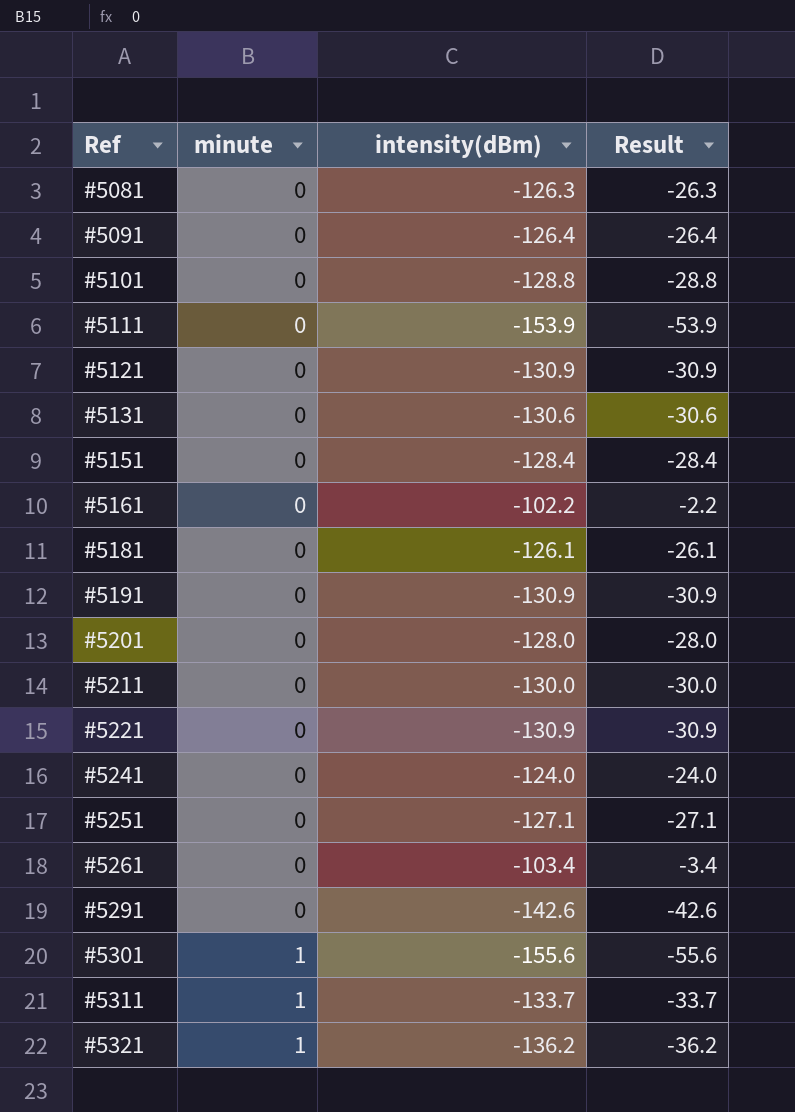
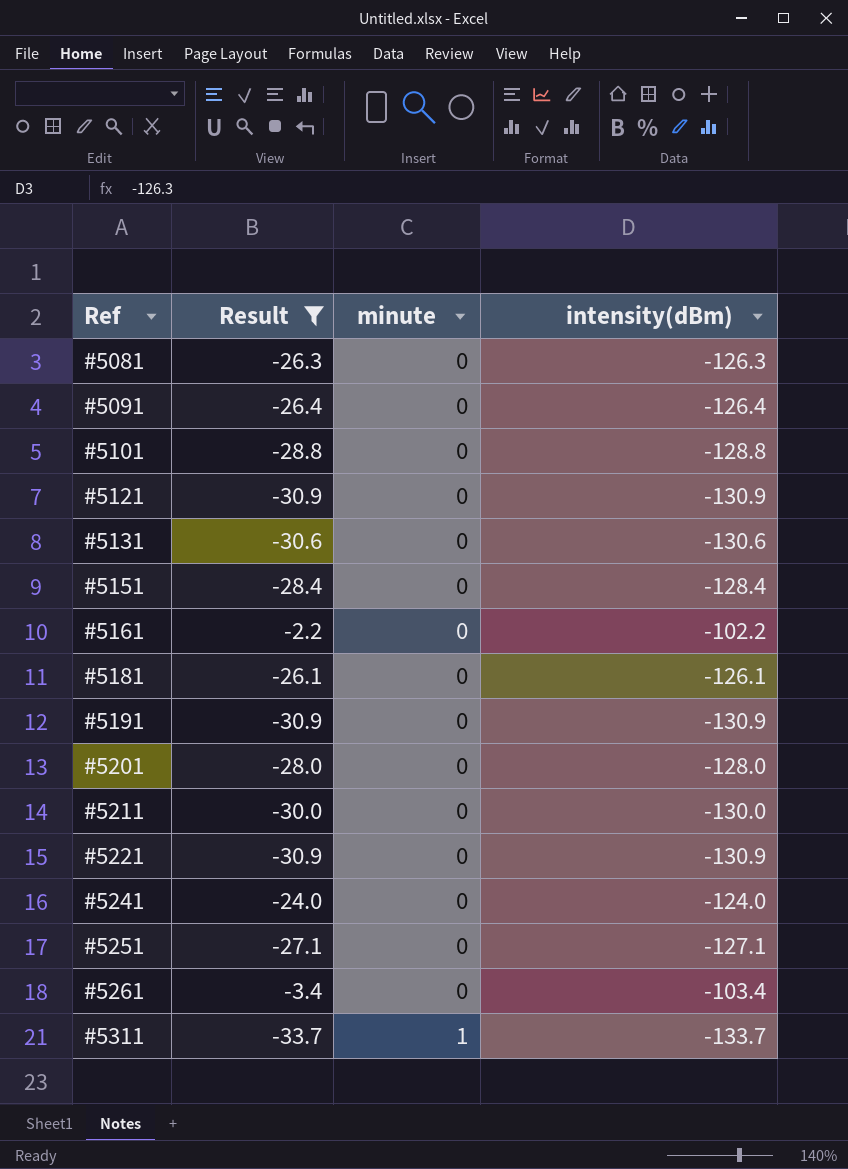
filter: none -> Result >= -33.7
column Result | position: 4 -> 2

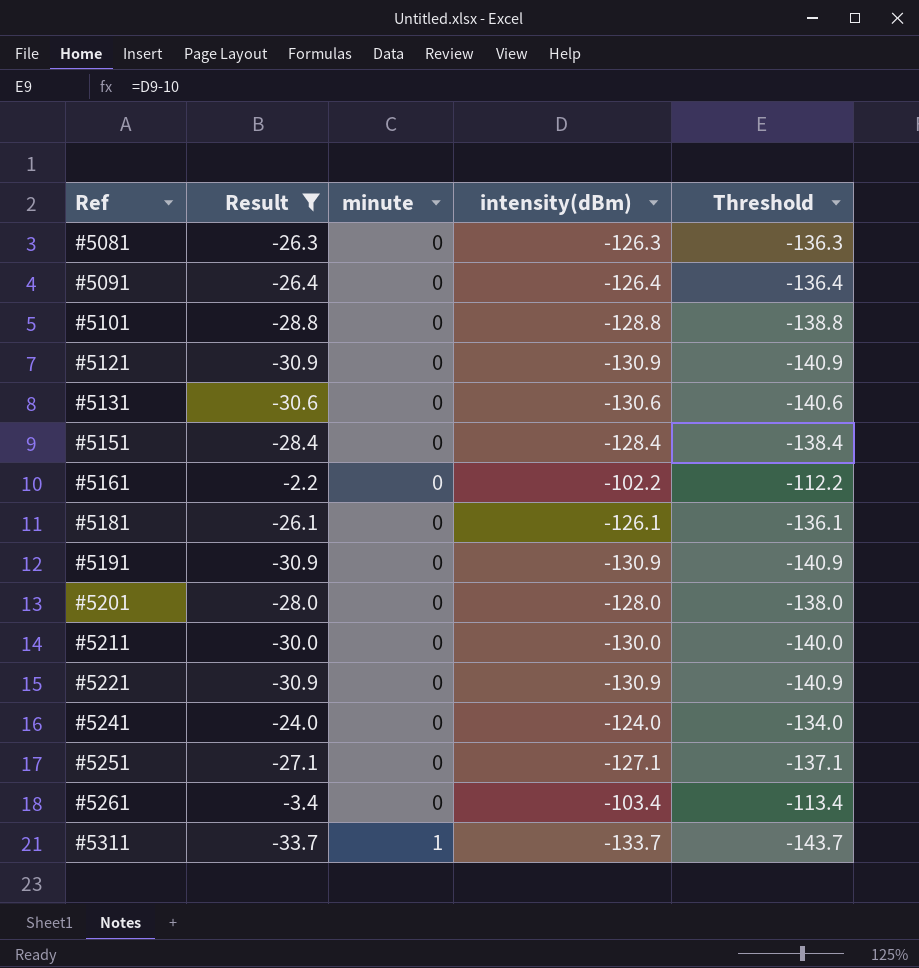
column Threshold | formula: none -> [intensity(dBm)] - 10

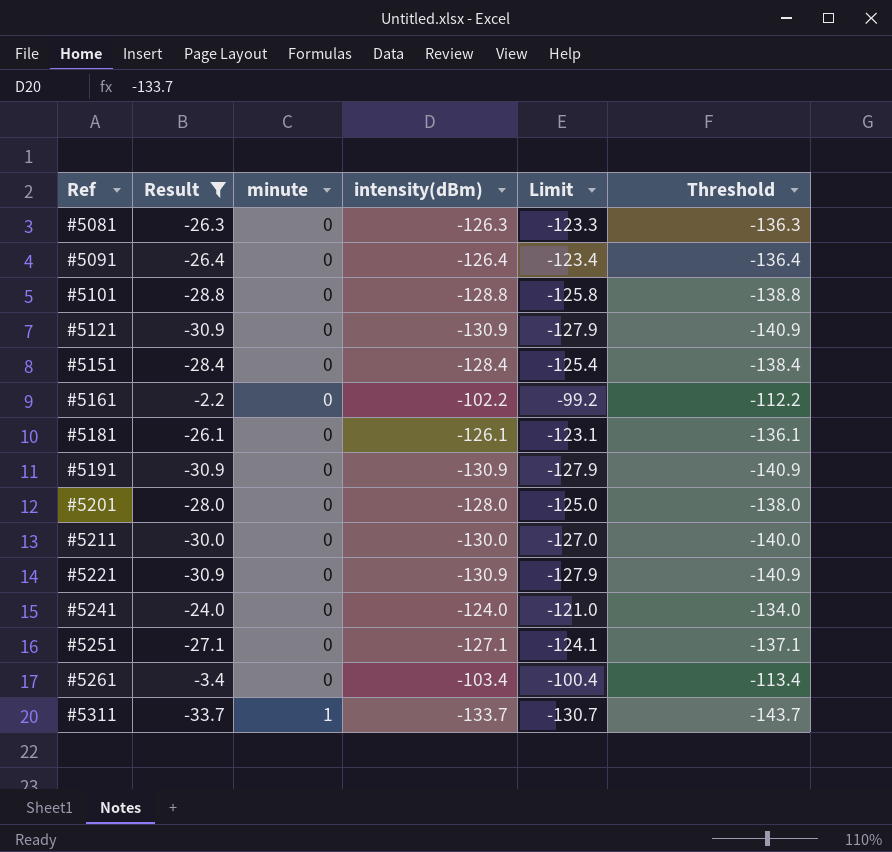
column Limit | formula: none -> [intensity(dBm)] + 3
row #5131: -30.6 | 0 | -130.6 | -140.6 -> none

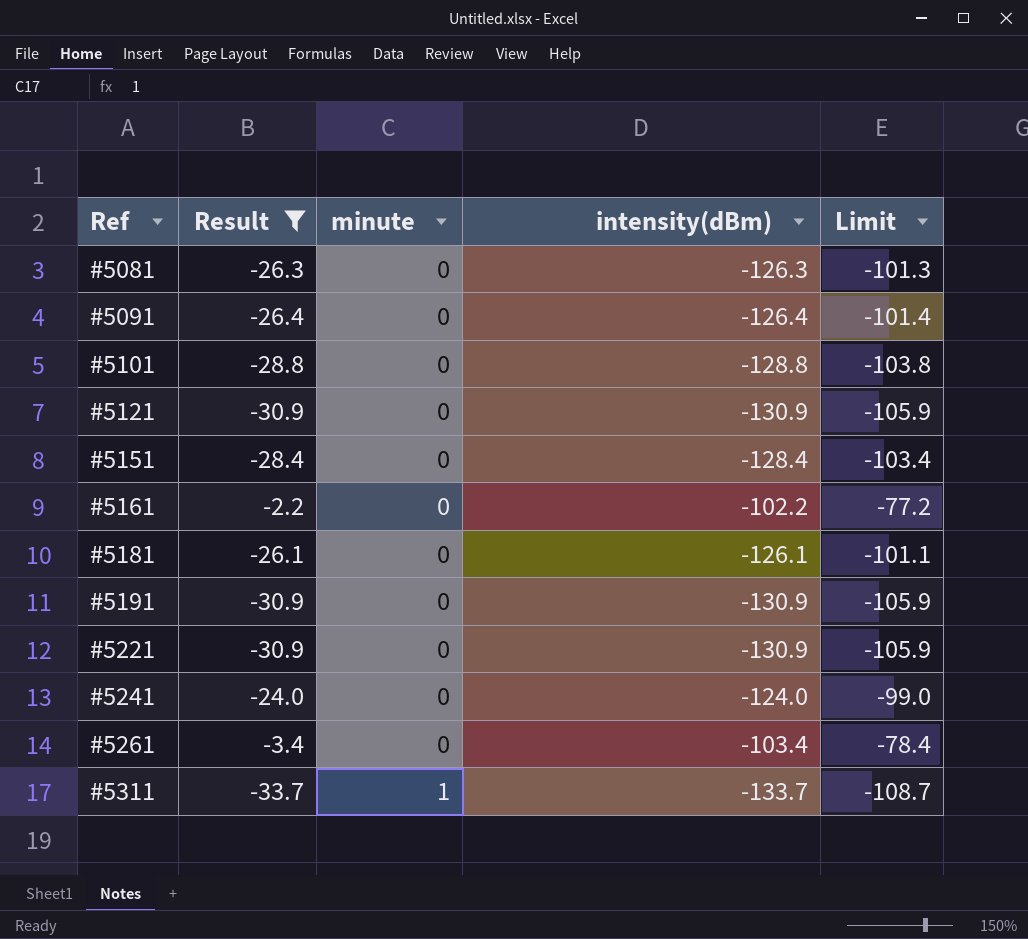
column Threshold | formula: [intensity(dBm)] - 10 -> none
column Limit | formula: [intensity(dBm)] + 3 -> [intensity(dBm)] + 25
row #5201: -28.0 | 0 | -128.0 | -125.0 | -138.0 -> none
row #5211: -30.0 | 0 | -130.0 | -127.0 | -140.0 -> none
row #5251: -27.1 | 0 | -127.1 | -124.1 | -137.1 -> none

